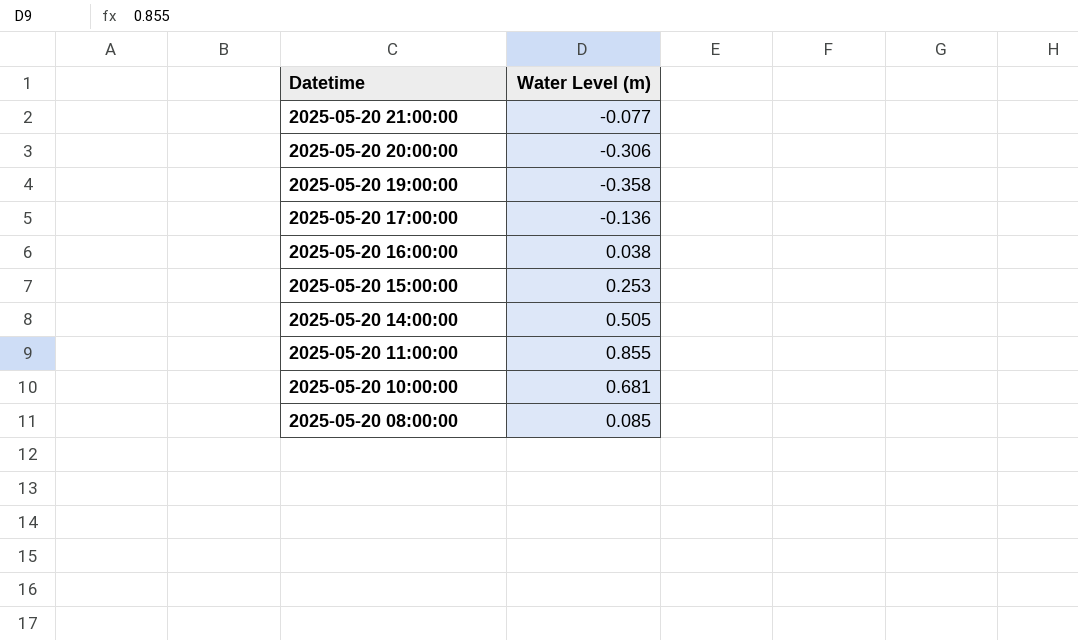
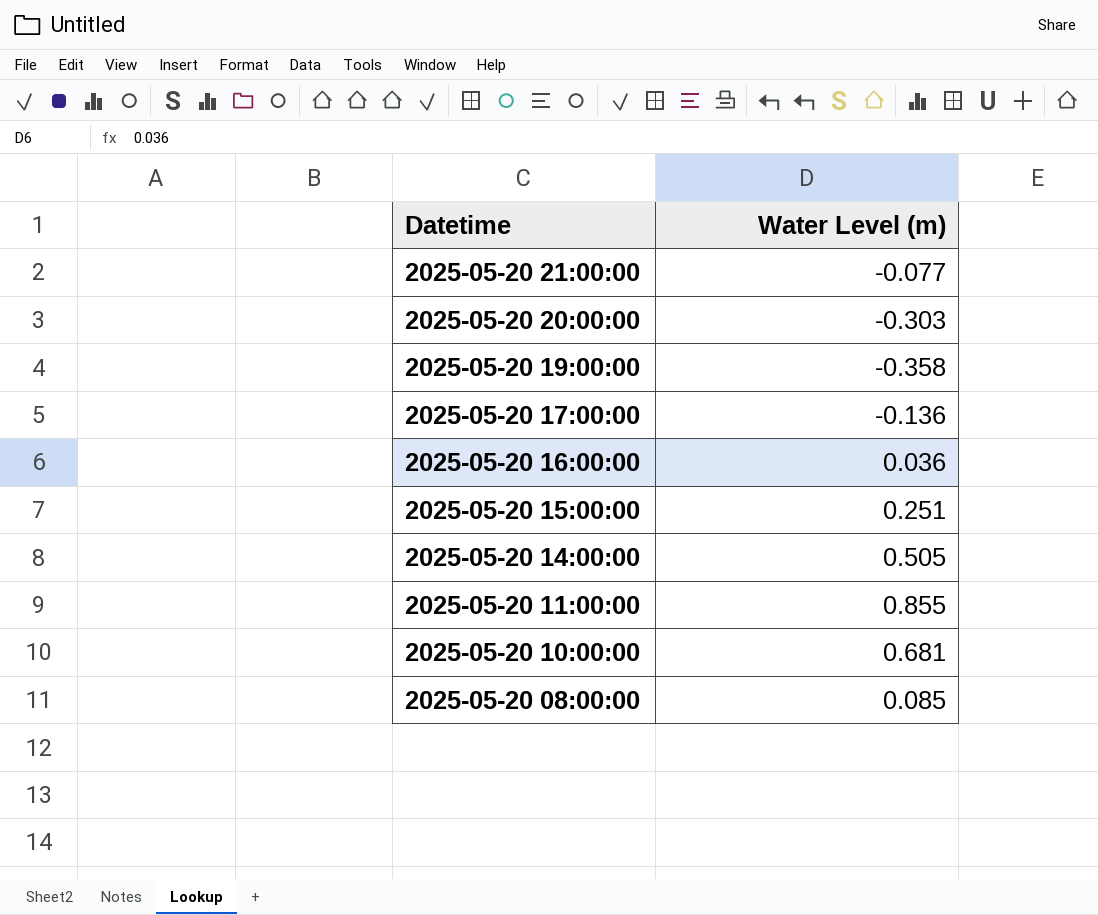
2025-05-20 20:00:00 | Water Level (m): -0.306 -> -0.303
2025-05-20 16:00:00 | Water Level (m): 0.038 -> 0.036
2025-05-20 15:00:00 | Water Level (m): 0.253 -> 0.251

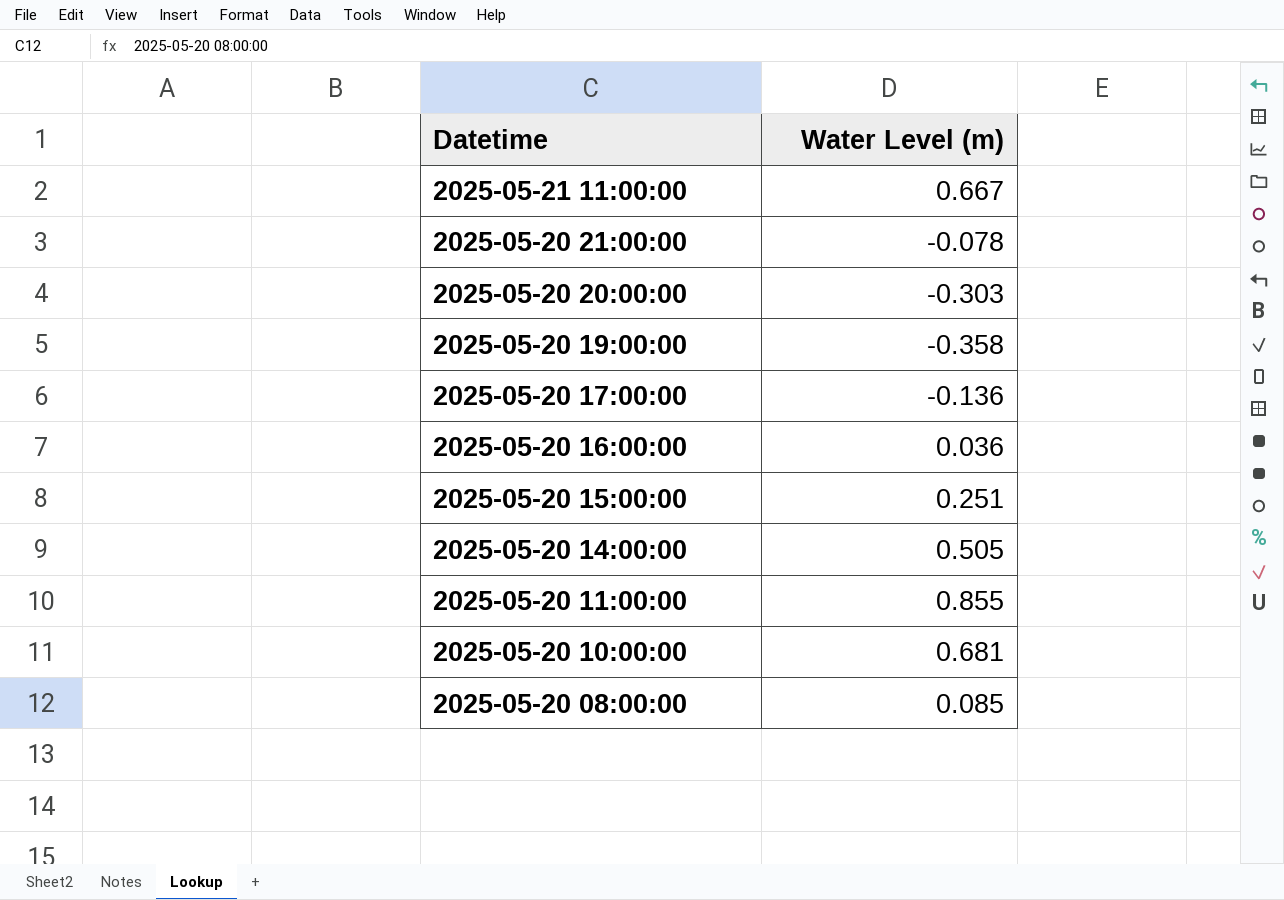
row 2025-05-21 11:00:00: none -> 0.667
2025-05-20 21:00:00 | Water Level (m): -0.077 -> -0.078

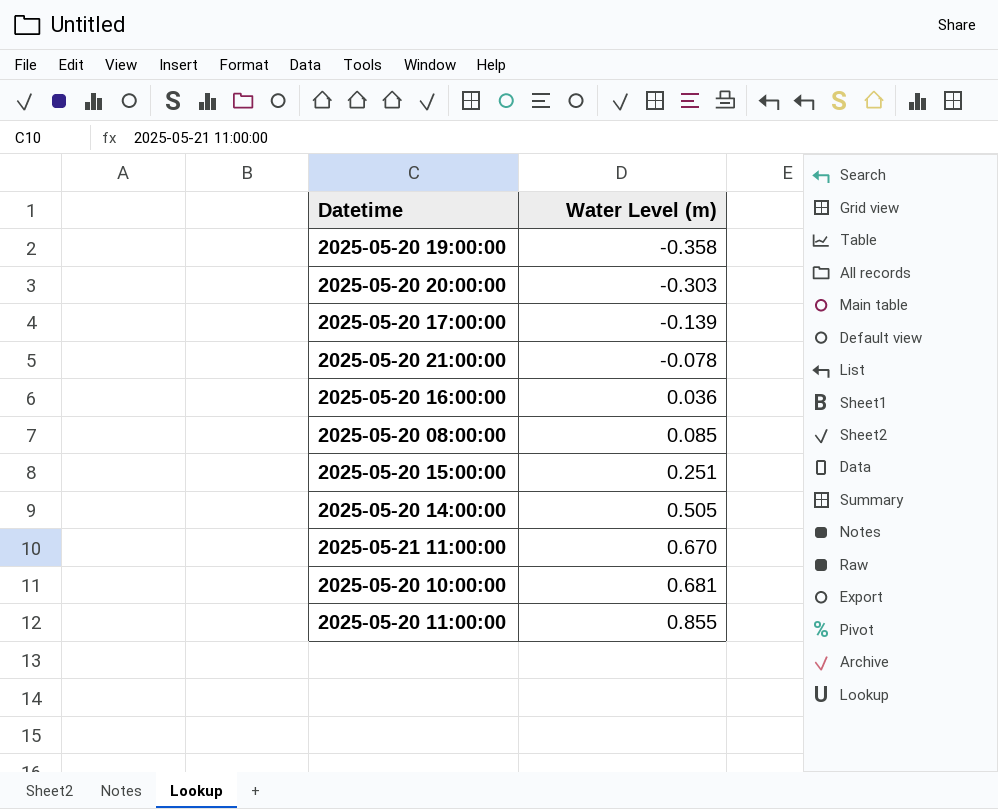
row order: Datetime descending -> Water Level (m) ascending
2025-05-20 17:00:00 | Water Level (m): -0.136 -> -0.139
2025-05-21 11:00:00 | Water Level (m): 0.667 -> 0.670

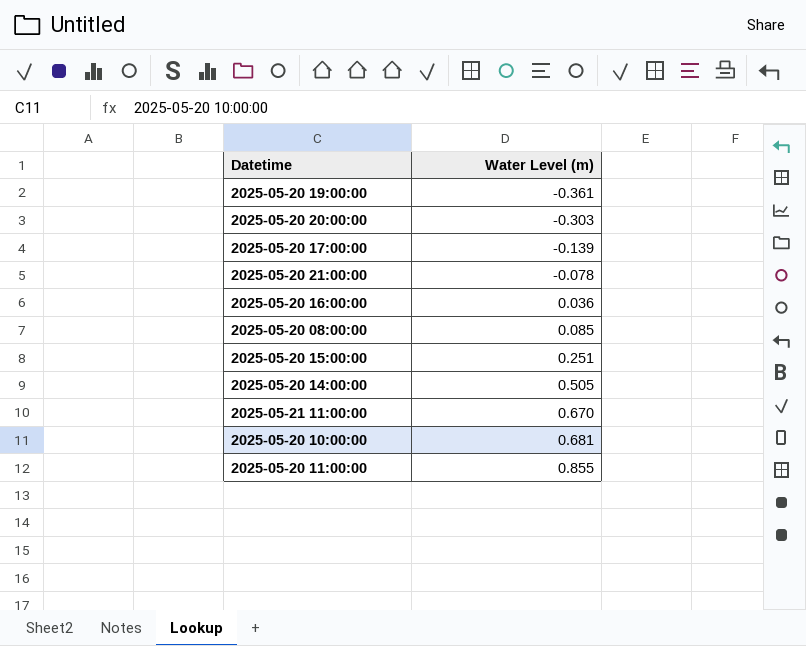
2025-05-20 19:00:00 | Water Level (m): -0.358 -> -0.361

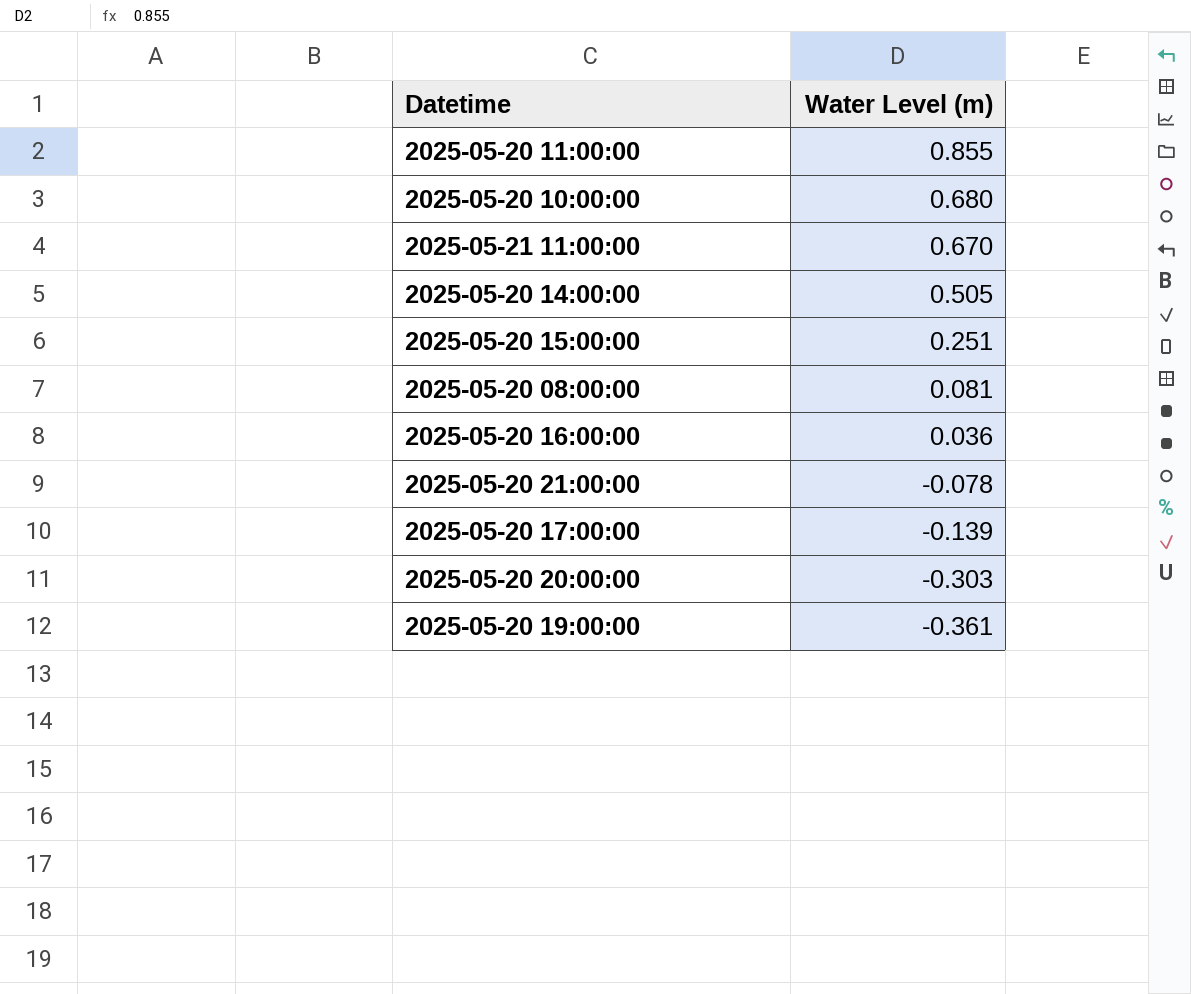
row order: Water Level (m) ascending -> Water Level (m) descending
2025-05-20 10:00:00 | Water Level (m): 0.681 -> 0.680
2025-05-20 08:00:00 | Water Level (m): 0.085 -> 0.081

